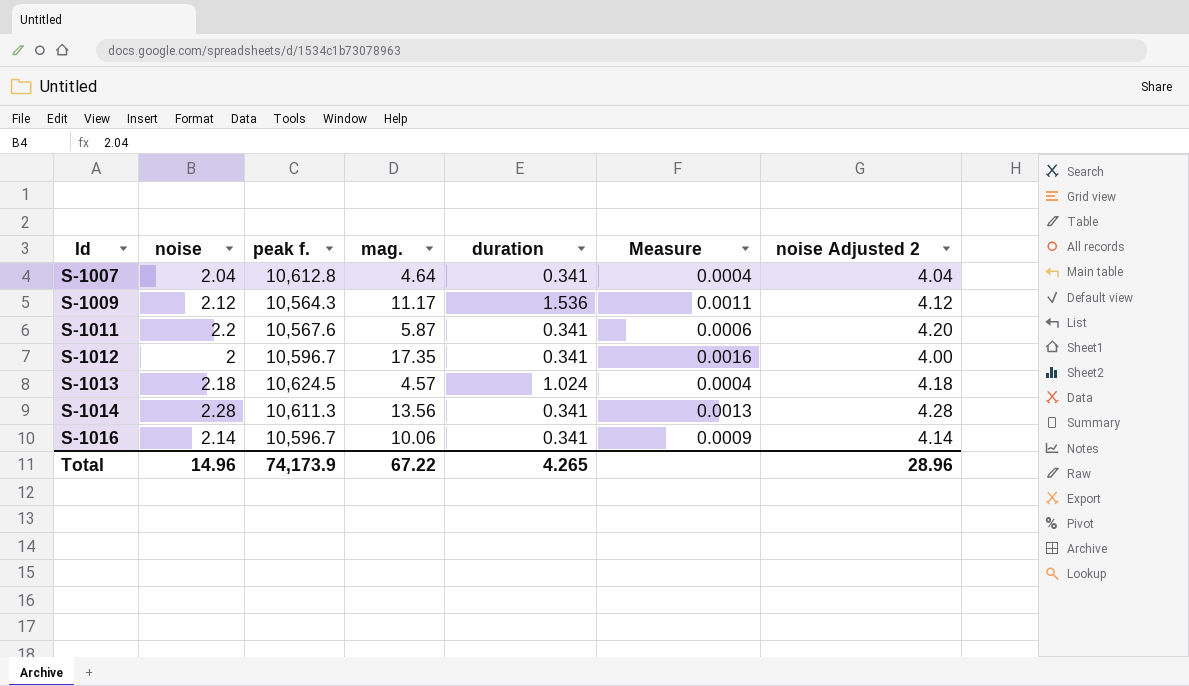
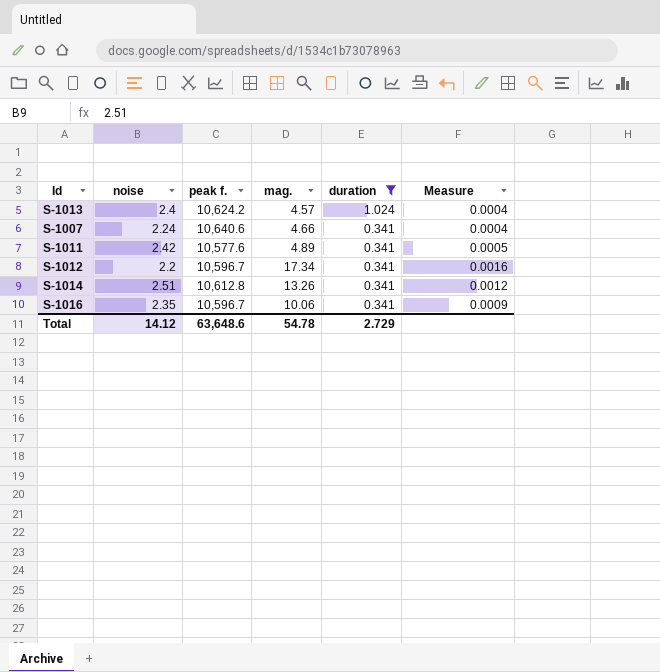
filter: none -> duration != 1.536
row order: Id ascending -> duration descending
column noise Adjusted 2 | formula: [noise] + 2 -> none
S-1013 | noise: 2.18 -> 2.4
S-1013 | peak f.: 10,624.5 -> 10,624.2
S-1007 | noise: 2.04 -> 2.24
S-1007 | peak f.: 10,612.8 -> 10,640.6
S-1007 | mag.: 4.64 -> 4.66
S-1011 | noise: 2.2 -> 2.42
S-1011 | peak f.: 10,567.6 -> 10,577.6
S-1011 | mag.: 5.87 -> 4.89
S-1011 | Measure: 0.0006 -> 0.0005
S-1012 | noise: 2 -> 2.2
S-1012 | mag.: 17.35 -> 17.34
S-1014 | noise: 2.28 -> 2.51
S-1014 | peak f.: 10,611.3 -> 10,612.8
S-1014 | mag.: 13.56 -> 13.26
S-1014 | Measure: 0.0013 -> 0.0012
S-1016 | noise: 2.14 -> 2.35
Total | noise: 14.96 -> 14.12
Total | peak f.: 74,173.9 -> 63,648.6
Total | mag.: 67.22 -> 54.78
Total | duration: 4.265 -> 2.729

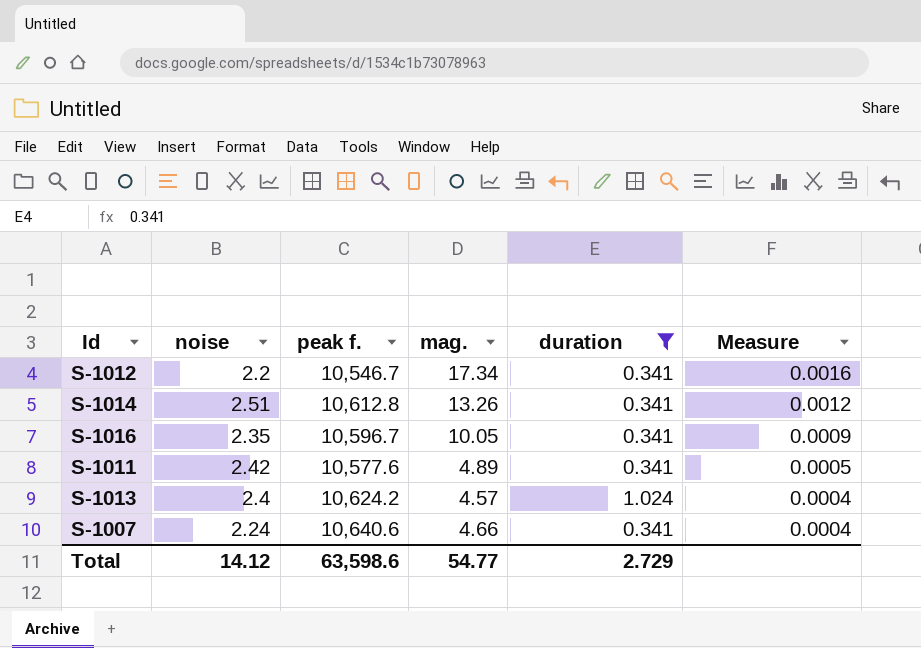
row order: duration descending -> Measure descending
S-1012 | peak f.: 10,596.7 -> 10,546.7
S-1016 | mag.: 10.06 -> 10.05
Total | peak f.: 63,648.6 -> 63,598.6
Total | mag.: 54.78 -> 54.77

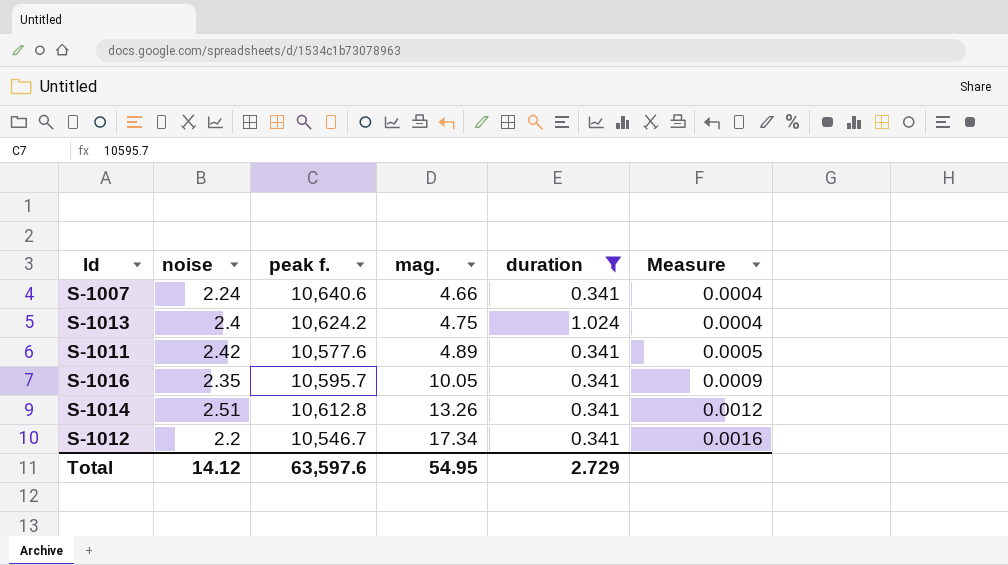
row order: Measure descending -> mag. ascending
S-1013 | mag.: 4.57 -> 4.75
S-1016 | peak f.: 10,596.7 -> 10,595.7
Total | peak f.: 63,598.6 -> 63,597.6
Total | mag.: 54.77 -> 54.95

